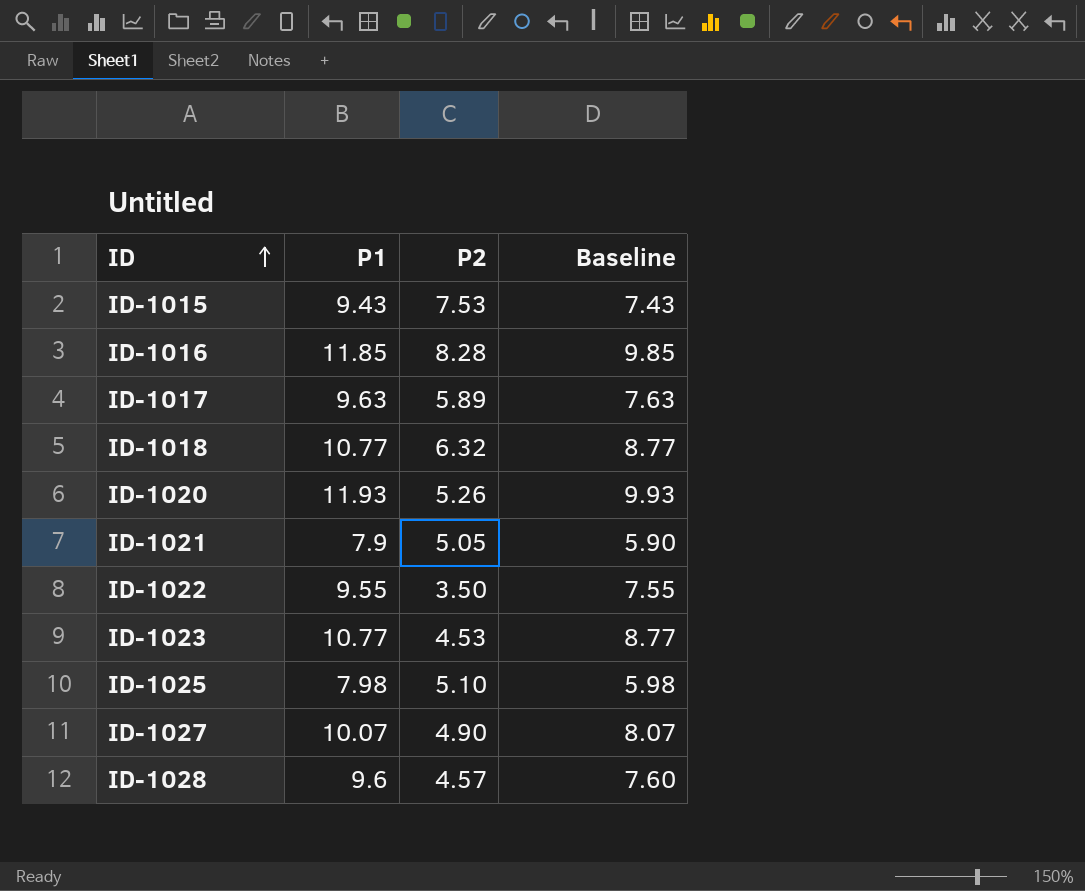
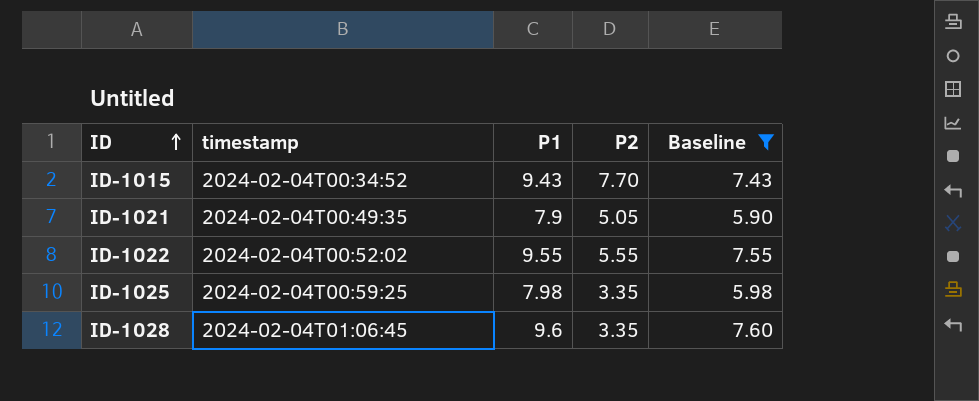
filter: none -> Baseline <= 7.60
column timestamp | position: none -> 2
ID-1015 | P2: 7.53 -> 7.70
ID-1022 | P2: 3.50 -> 5.55
ID-1025 | P2: 5.10 -> 3.35
ID-1028 | P2: 4.57 -> 3.35

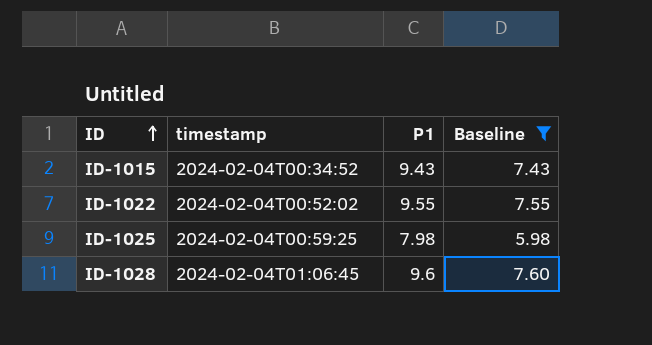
column P2 | position: 4 -> none
row ID-1021: 2024-02-04T00:49:35 | 7.9 | 5.05 | 5.90 -> none

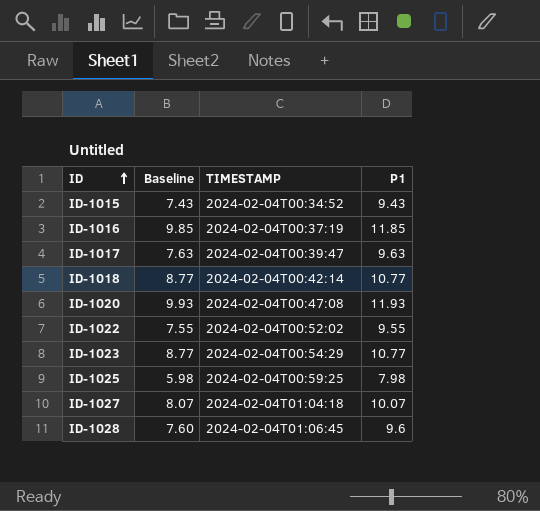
filter: Baseline <= 7.60 -> none
column Baseline | position: 4 -> 2
column name: timestamp -> TIMESTAMP

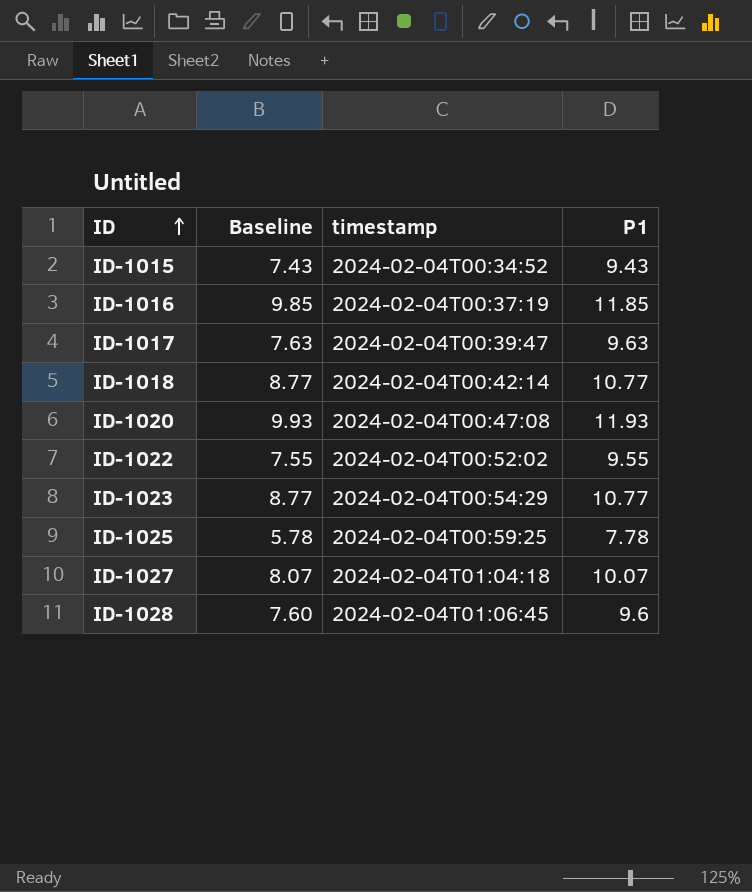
column name: TIMESTAMP -> timestamp
ID-1025 | Baseline: 5.98 -> 5.78
ID-1025 | P1: 7.98 -> 7.78

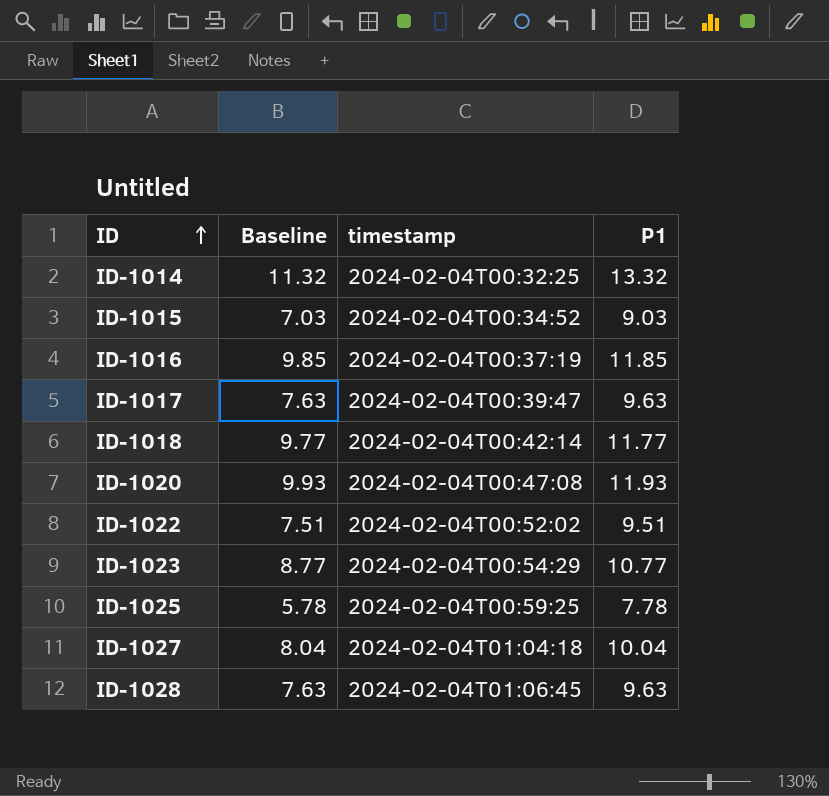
row ID-1014: none -> 11.32 | 2024-02-04T00:32:25 | 13.32
ID-1015 | Baseline: 7.43 -> 7.03
ID-1015 | P1: 9.43 -> 9.03
ID-1018 | Baseline: 8.77 -> 9.77
ID-1018 | P1: 10.77 -> 11.77
ID-1022 | Baseline: 7.55 -> 7.51
ID-1022 | P1: 9.55 -> 9.51
ID-1027 | Baseline: 8.07 -> 8.04
ID-1027 | P1: 10.07 -> 10.04
ID-1028 | Baseline: 7.60 -> 7.63
ID-1028 | P1: 9.6 -> 9.63

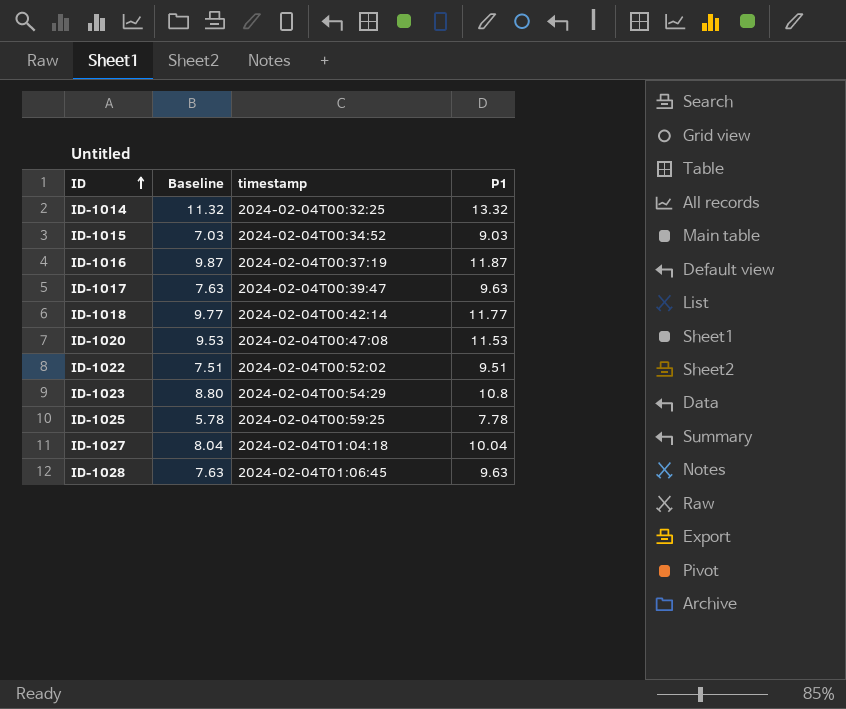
ID-1016 | Baseline: 9.85 -> 9.87
ID-1016 | P1: 11.85 -> 11.87
ID-1020 | Baseline: 9.93 -> 9.53
ID-1020 | P1: 11.93 -> 11.53
ID-1023 | Baseline: 8.77 -> 8.80
ID-1023 | P1: 10.77 -> 10.8

